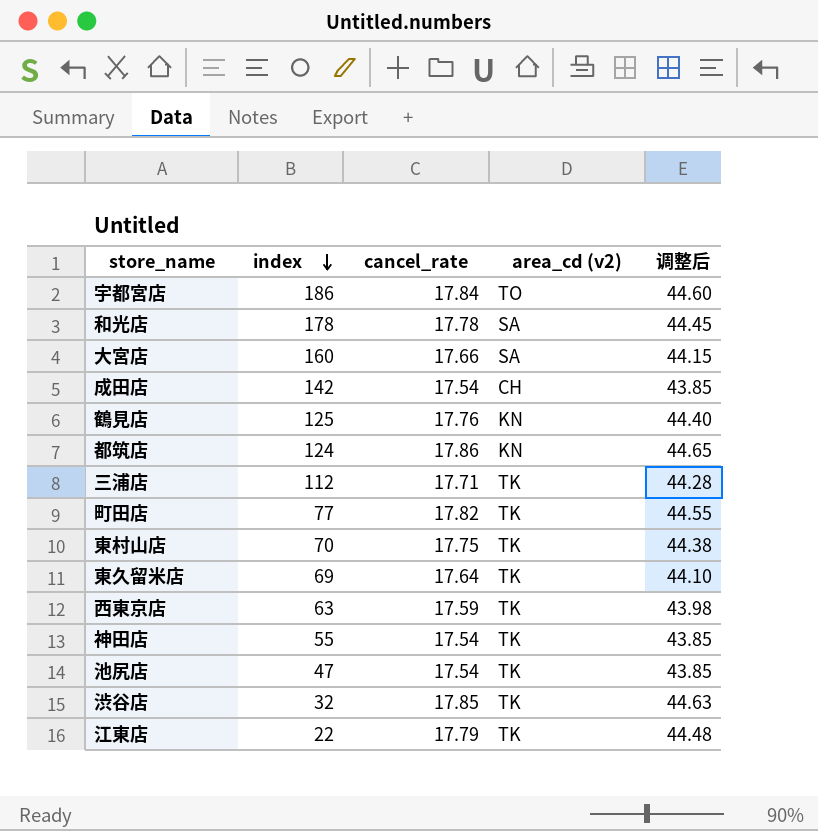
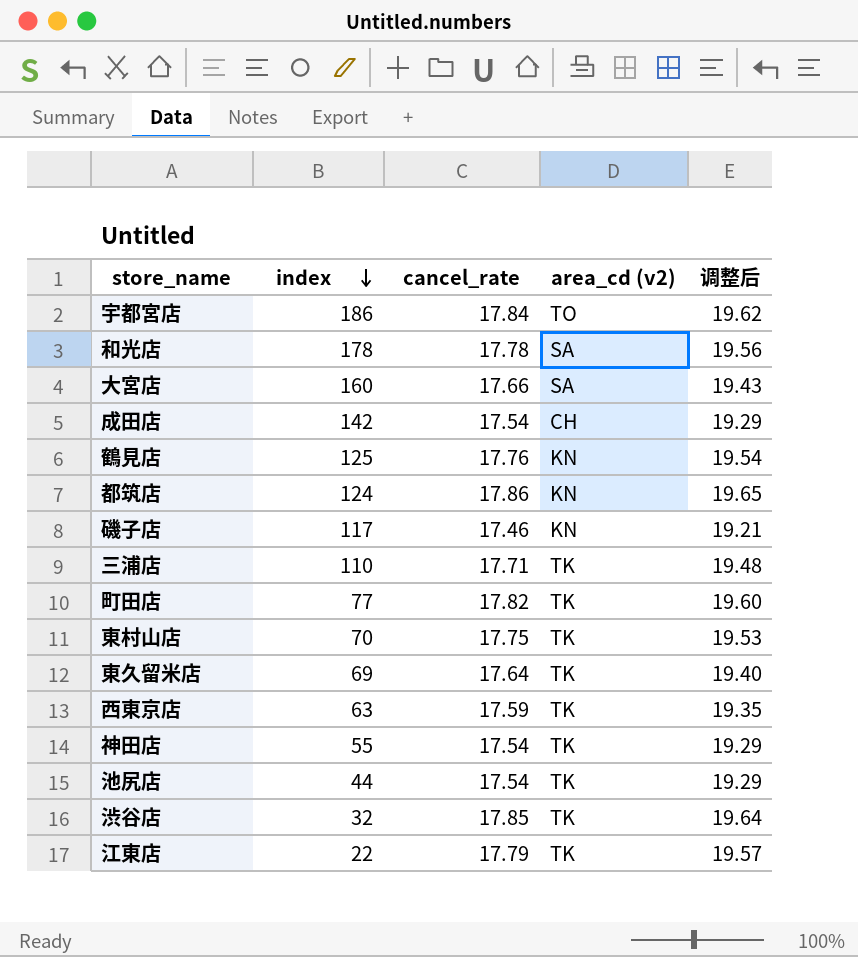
column 调整后 | formula: [cancel_rate] * 2.5 -> [cancel_rate] * 1.1
row 磯子店: none -> 117 | 17.46 | KN | 19.21
三浦店 | index: 112 -> 110
池尻店 | index: 47 -> 44

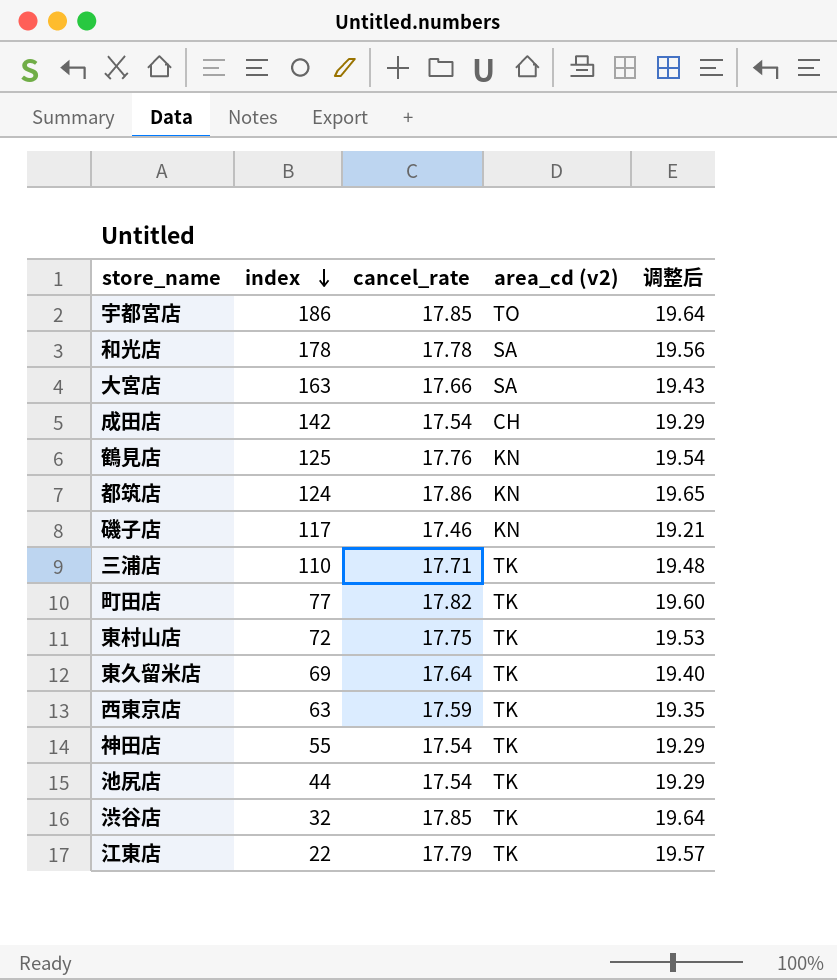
宇都宮店 | cancel_rate: 17.84 -> 17.85
宇都宮店 | 调整后: 19.62 -> 19.64
大宮店 | index: 160 -> 163
東村山店 | index: 70 -> 72

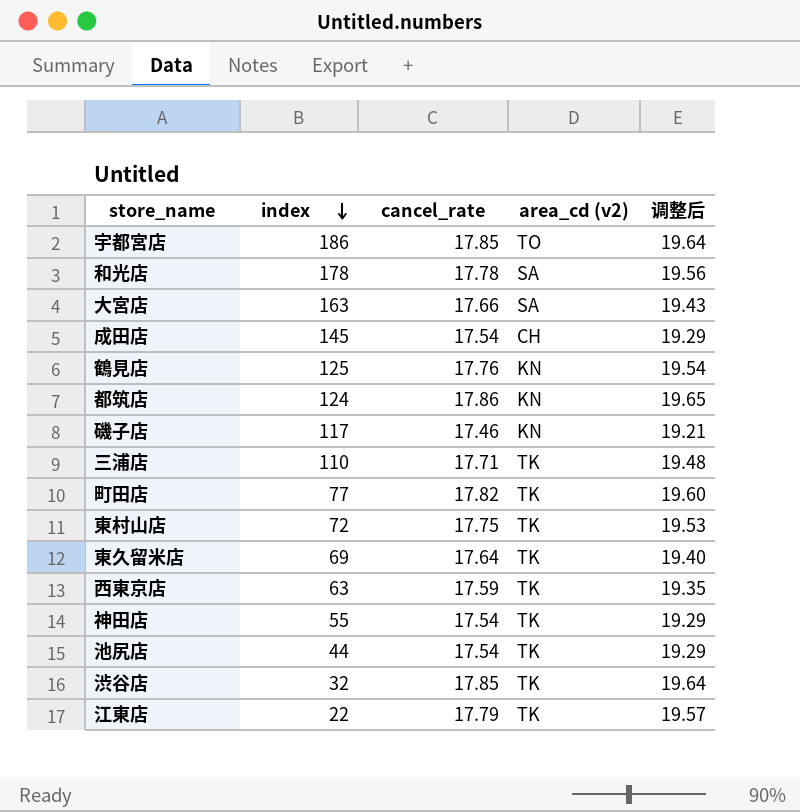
成田店 | index: 142 -> 145

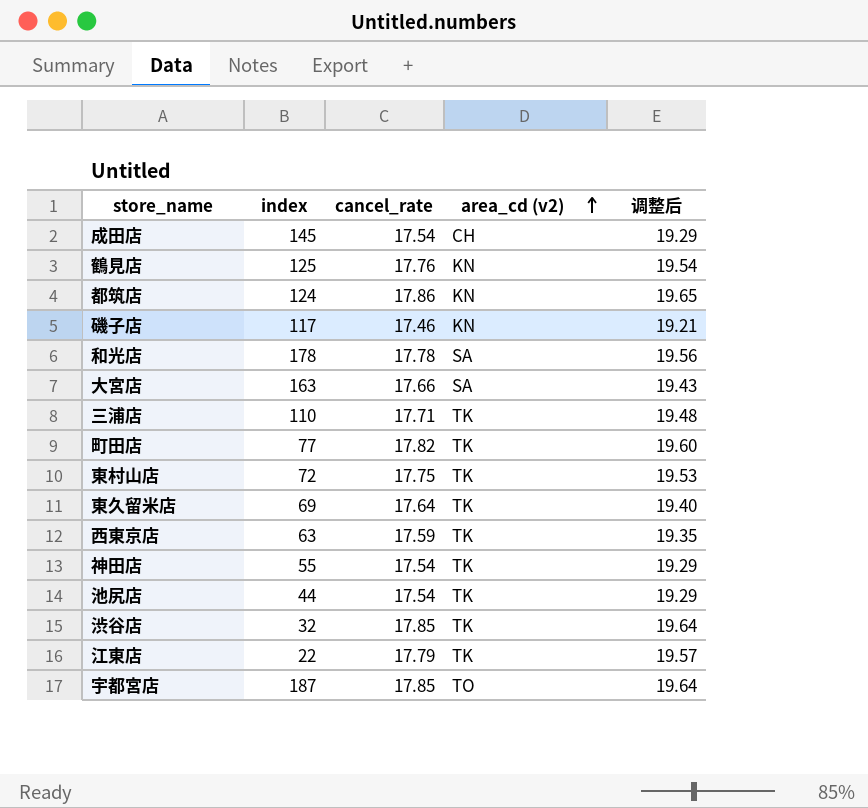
row order: index descending -> area_cd (v2) ascending
宇都宮店 | index: 186 -> 187

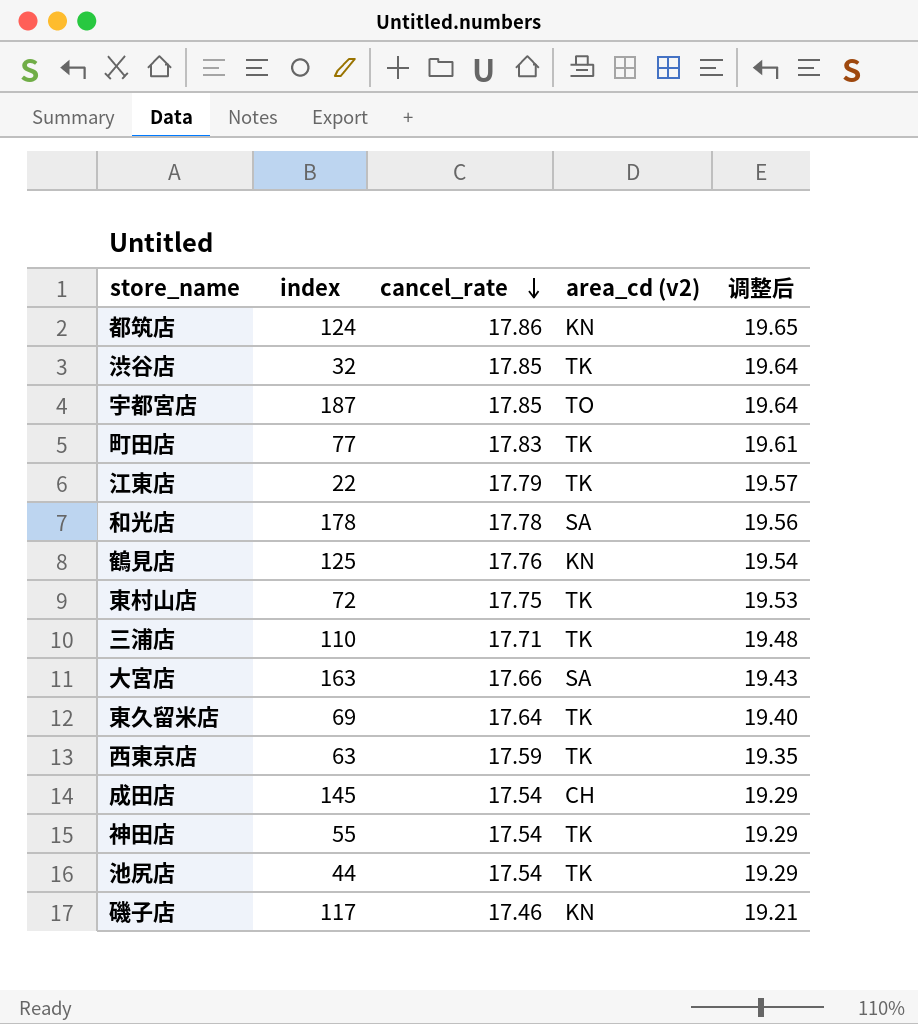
row order: area_cd (v2) ascending -> cancel_rate descending
町田店 | cancel_rate: 17.82 -> 17.83
町田店 | 调整后: 19.60 -> 19.61

